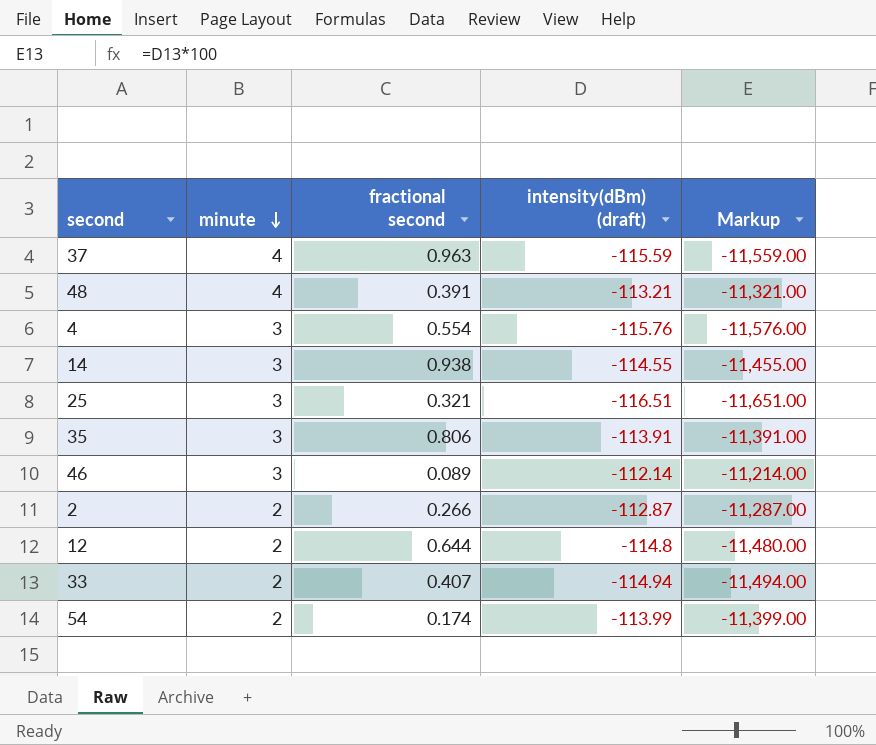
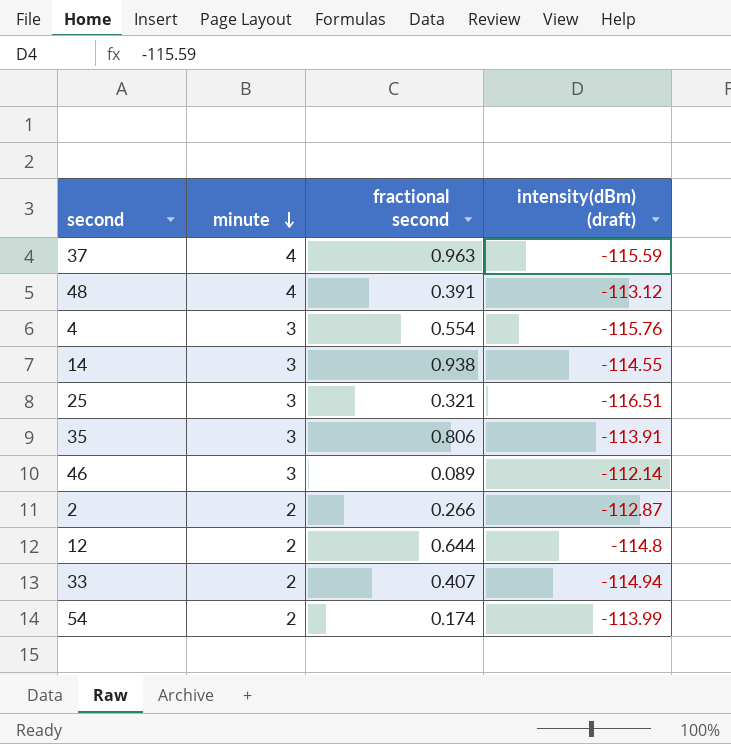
column Markup | formula: [intensity(dBm) (draft)] * 100 -> none
48 | intensity(dBm) (draft): -113.21 -> -113.12

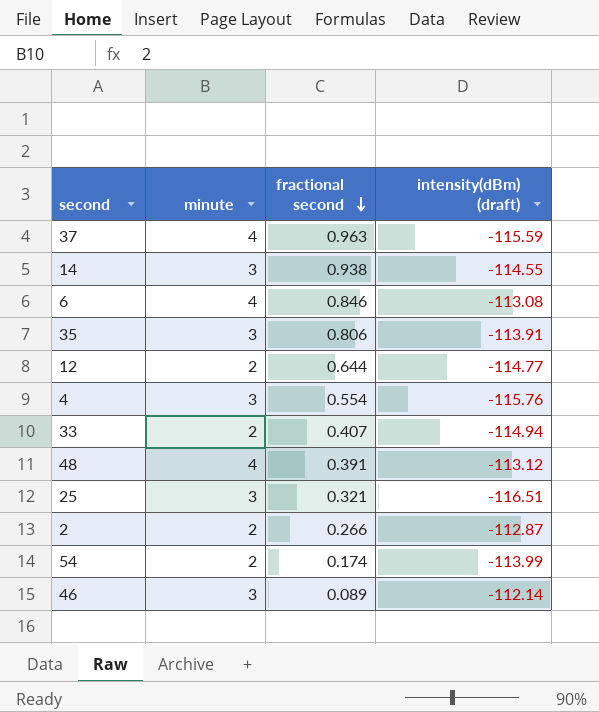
row order: minute descending -> fractional second descending
row 6: none -> 4 | 0.846 | -113.08
12 | intensity(dBm) (draft): -114.8 -> -114.77

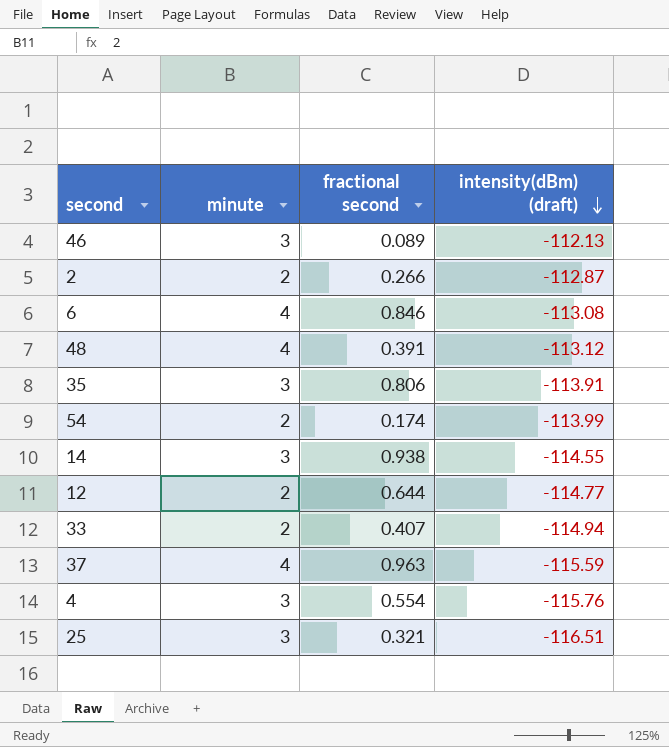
row order: fractional second descending -> intensity(dBm) (draft) descending
46 | intensity(dBm) (draft): -112.14 -> -112.13

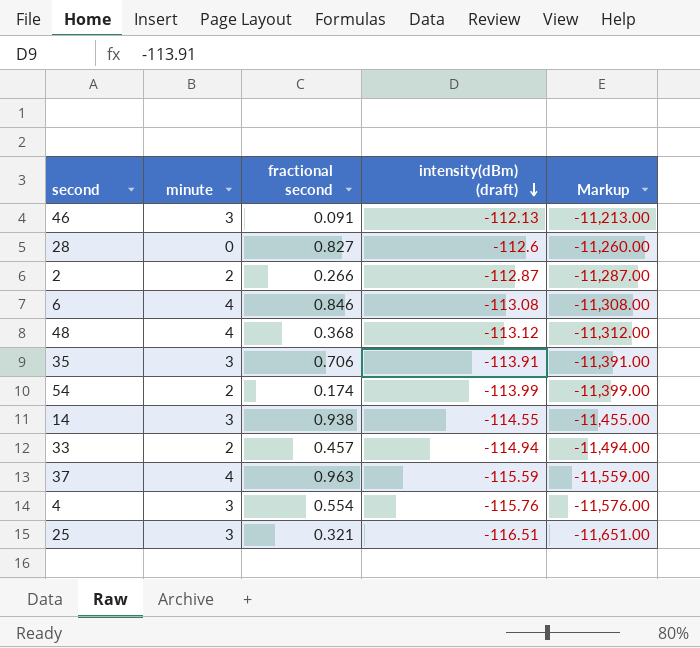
column Markup | formula: none -> [intensity(dBm) (draft)] * 100
row 12: 2 | 0.644 | -114.77 -> none
46 | fractional second: 0.089 -> 0.091
row 28: none -> 0 | 0.827 | -112.6 | -11,260.00
48 | fractional second: 0.391 -> 0.368
35 | fractional second: 0.806 -> 0.706
33 | fractional second: 0.407 -> 0.457

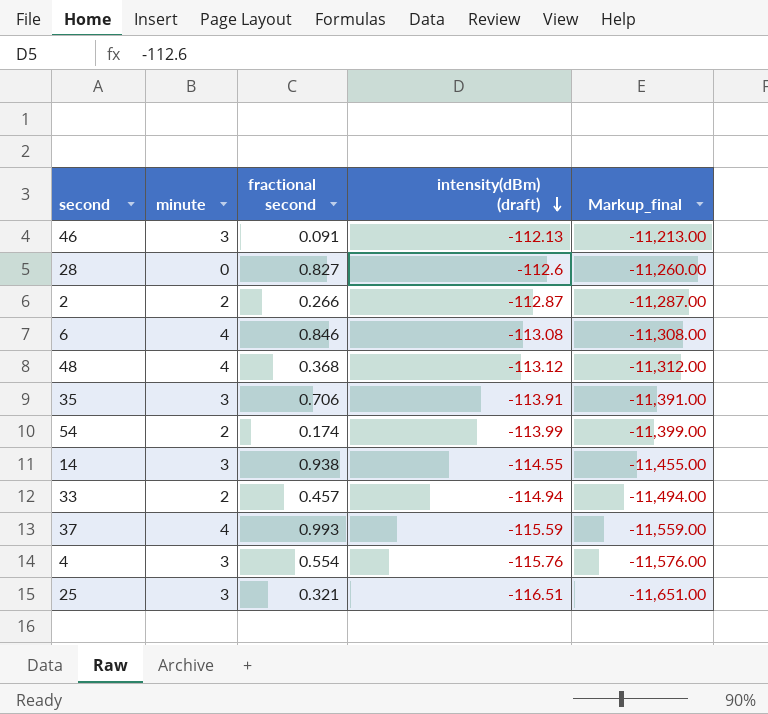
column name: Markup -> Markup_final
37 | fractional second: 0.963 -> 0.993

